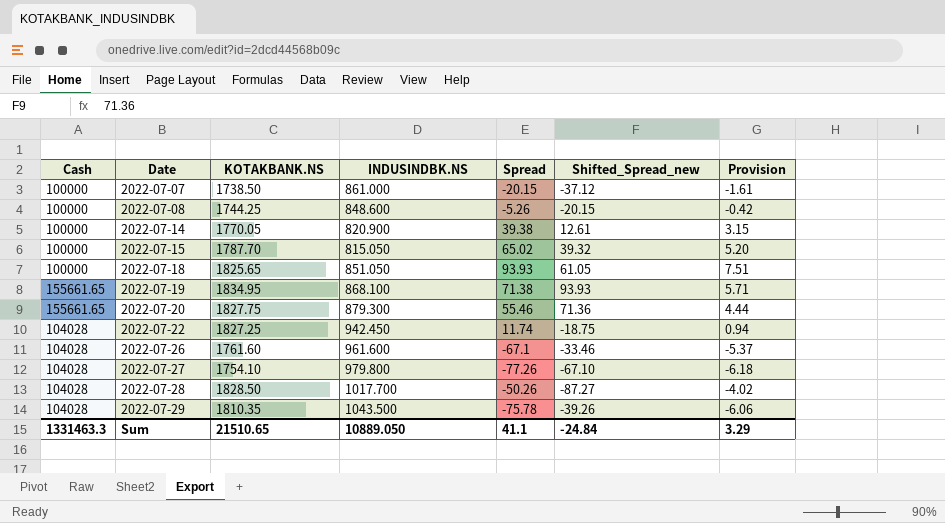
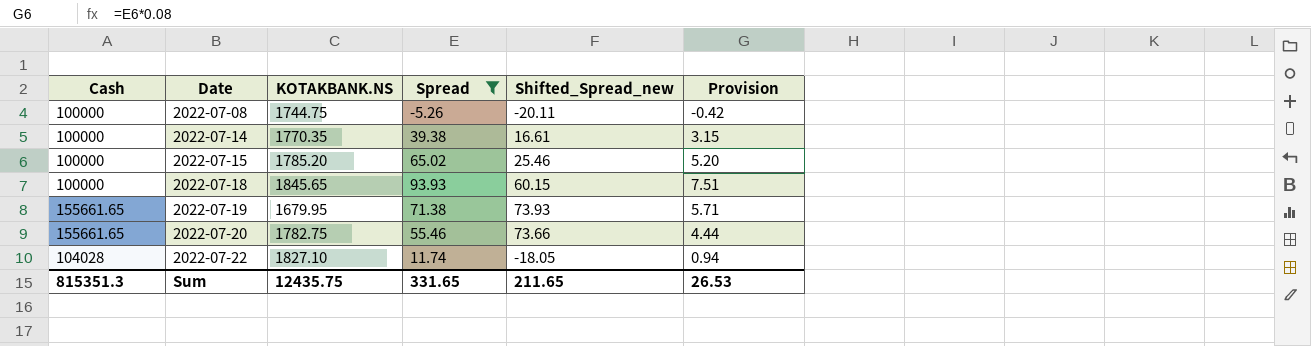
filter: none -> Spread >= -5.26
column INDUSINDBK.NS | position: 4 -> none
2022-07-08 | KOTAKBANK.NS: 1744.25 -> 1744.75
2022-07-08 | Shifted_Spread_new: -20.15 -> -20.11
2022-07-14 | KOTAKBANK.NS: 1770.05 -> 1770.35
2022-07-14 | Shifted_Spread_new: 12.61 -> 16.61
2022-07-15 | KOTAKBANK.NS: 1787.70 -> 1785.20
2022-07-15 | Shifted_Spread_new: 39.32 -> 25.46
2022-07-18 | KOTAKBANK.NS: 1825.65 -> 1845.65
2022-07-18 | Shifted_Spread_new: 61.05 -> 60.15
2022-07-19 | KOTAKBANK.NS: 1834.95 -> 1679.95
2022-07-19 | Shifted_Spread_new: 93.93 -> 73.93
2022-07-20 | KOTAKBANK.NS: 1827.75 -> 1782.75
2022-07-20 | Shifted_Spread_new: 71.36 -> 73.66
2022-07-22 | KOTAKBANK.NS: 1827.25 -> 1827.10
2022-07-22 | Shifted_Spread_new: -18.75 -> -18.05
Sum | Cash: 1331463.3 -> 815351.3
Sum | KOTAKBANK.NS: 21510.65 -> 12435.75
Sum | Spread: 41.1 -> 331.65
Sum | Shifted_Spread_new: -24.84 -> 211.65
Sum | Provision: 3.29 -> 26.53

